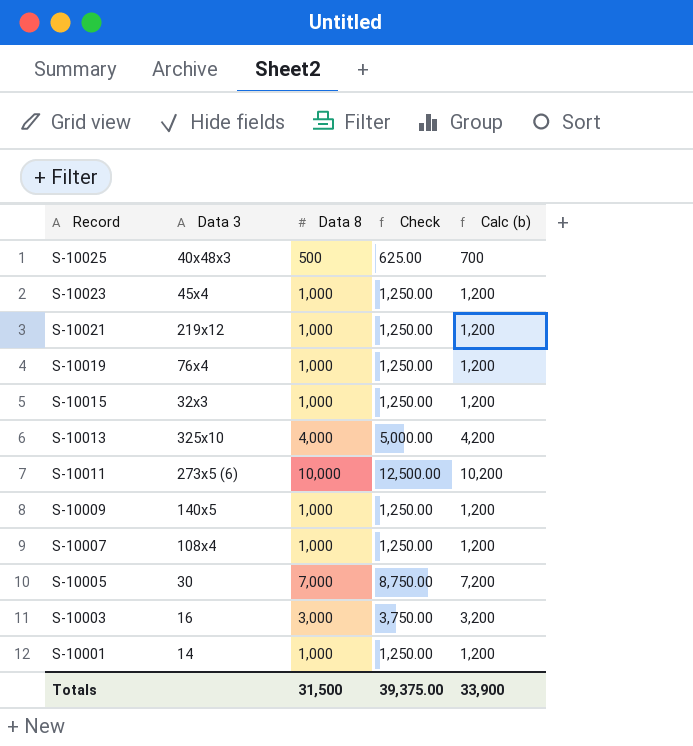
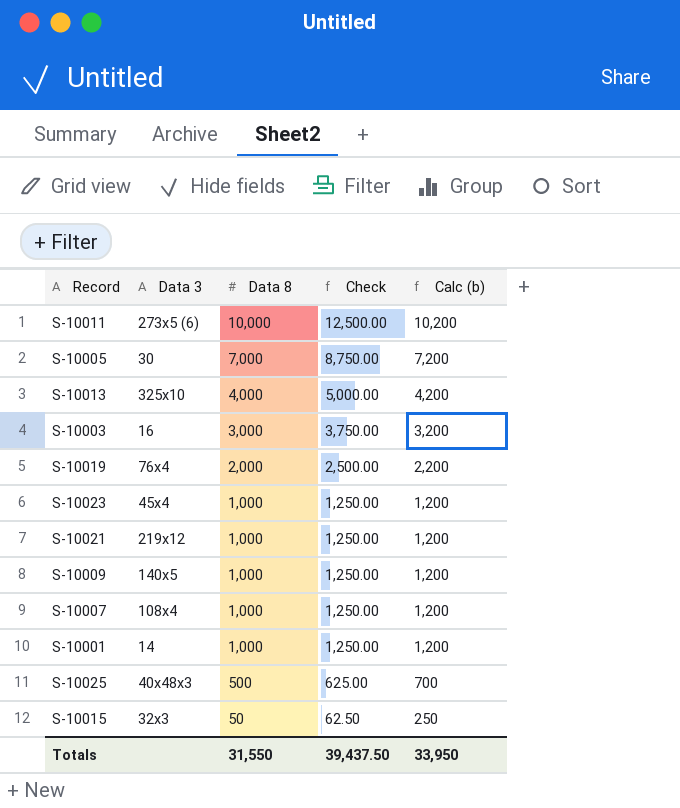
row order: Record descending -> Data 8 descending
S-10019 | Data 8: 1,000 -> 2,000
S-10019 | Check: 1,250.00 -> 2,500.00
S-10019 | Calc (b): 1,200 -> 2,200
S-10015 | Data 8: 1,000 -> 50
S-10015 | Check: 1,250.00 -> 62.50
S-10015 | Calc (b): 1,200 -> 250
Totals | Data 8: 31,500 -> 31,550
Totals | Check: 39,375.00 -> 39,437.50
Totals | Calc (b): 33,900 -> 33,950

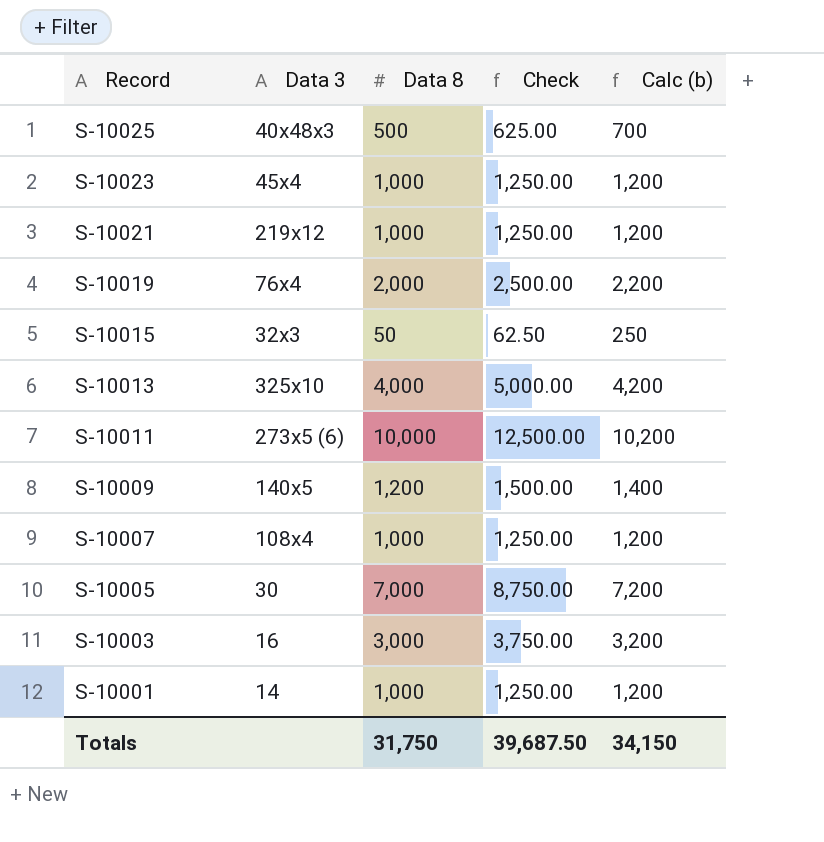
row order: Data 8 descending -> Record descending
S-10009 | Data 8: 1,000 -> 1,200
S-10009 | Check: 1,250.00 -> 1,500.00
S-10009 | Calc (b): 1,200 -> 1,400
Totals | Data 8: 31,550 -> 31,750
Totals | Check: 39,437.50 -> 39,687.50
Totals | Calc (b): 33,950 -> 34,150

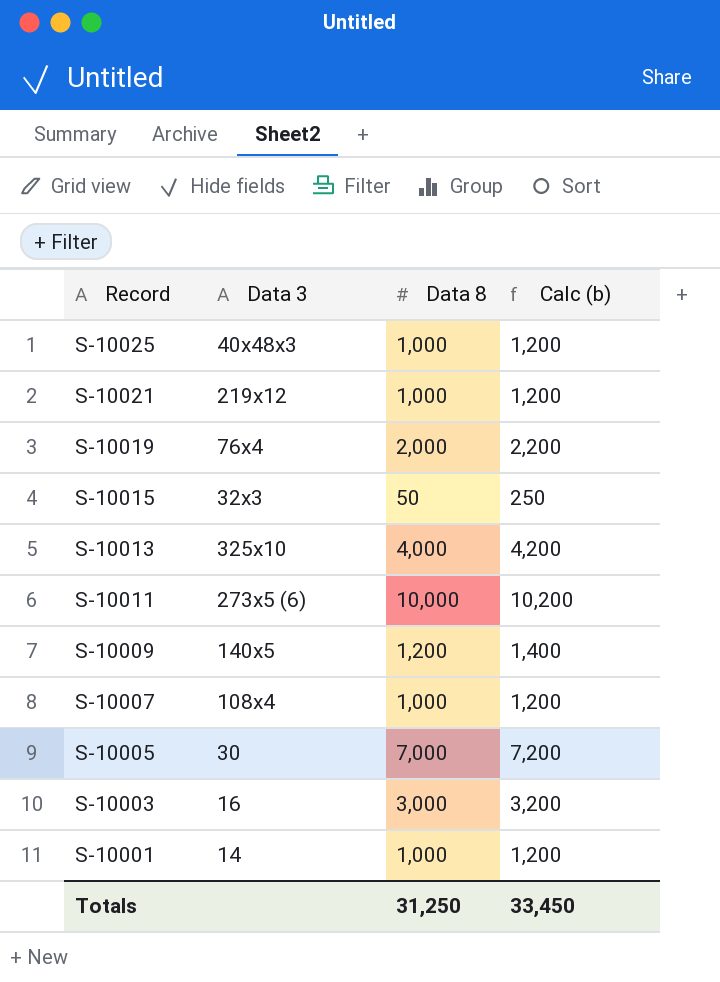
column Check | formula: [Data 8] * 1.25 -> none
row S-10023: 45х4 | 1,000 | 1,250.00 | 1,200 -> none
S-10025 | Data 8: 500 -> 1,000
S-10025 | Calc (b): 700 -> 1,200
Totals | Data 8: 31,750 -> 31,250
Totals | Calc (b): 34,150 -> 33,450

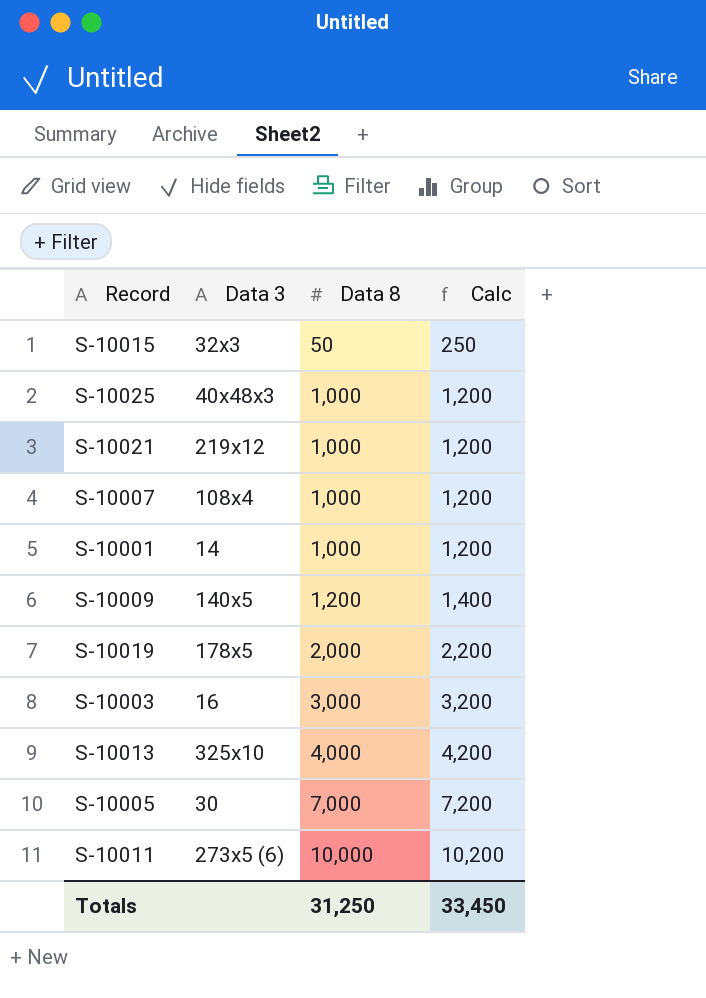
row order: Record descending -> Data 8 ascending
column name: Calc (b) -> Calc
S-10019 | Data 3: 76х4 -> 178х5

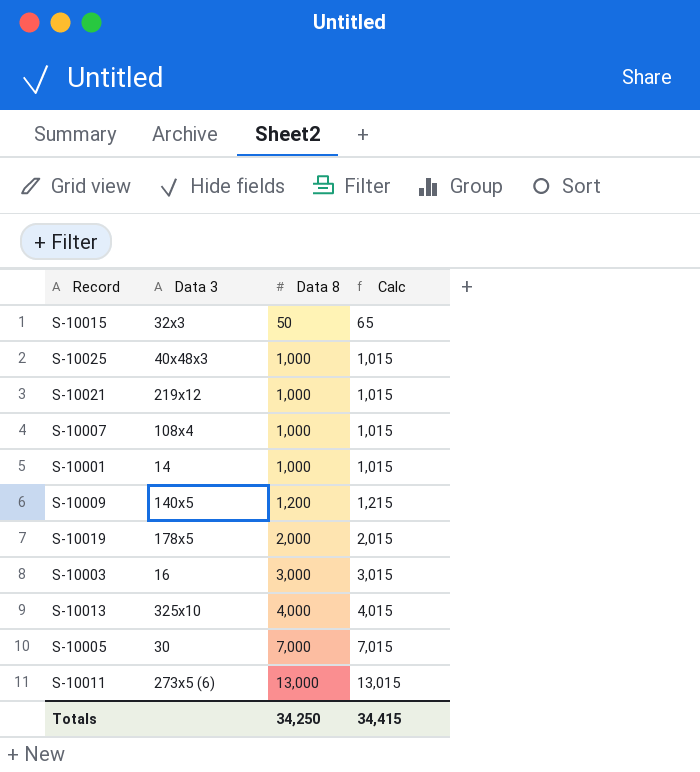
column Calc | formula: [Data 8] + 200 -> [Data 8] + 15
S-10011 | Data 8: 10,000 -> 13,000
Totals | Data 8: 31,250 -> 34,250
Totals | Calc: 33,450 -> 34,415

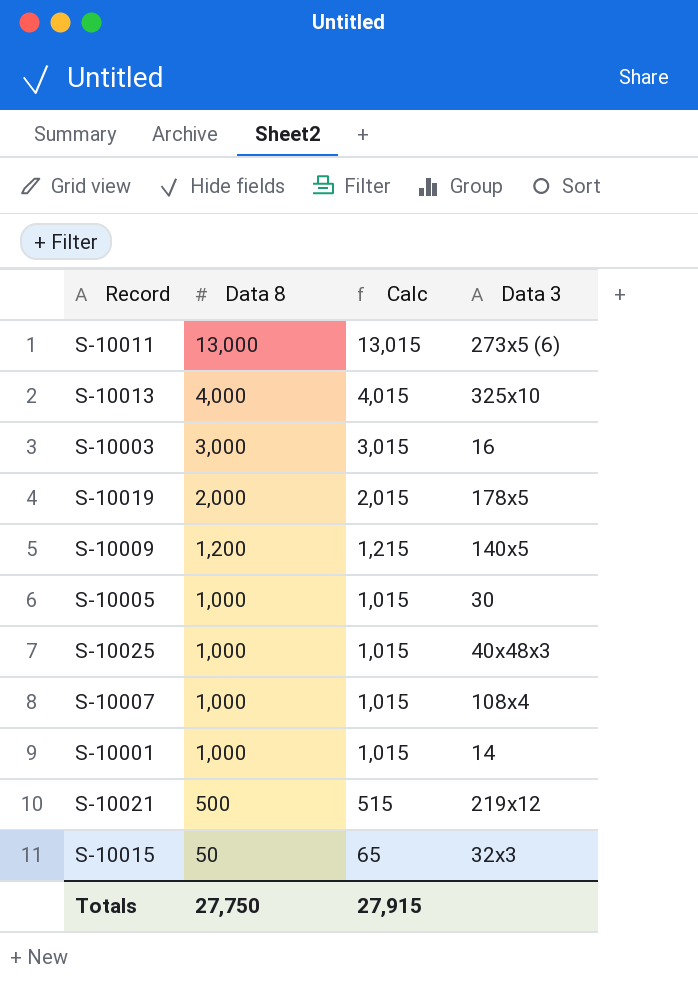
row order: Data 8 ascending -> Data 8 descending
column Data 3 | position: 2 -> 4
S-10005 | Data 8: 7,000 -> 1,000
S-10005 | Calc: 7,015 -> 1,015
S-10021 | Data 8: 1,000 -> 500
S-10021 | Calc: 1,015 -> 515
Totals | Data 8: 34,250 -> 27,750
Totals | Calc: 34,415 -> 27,915

